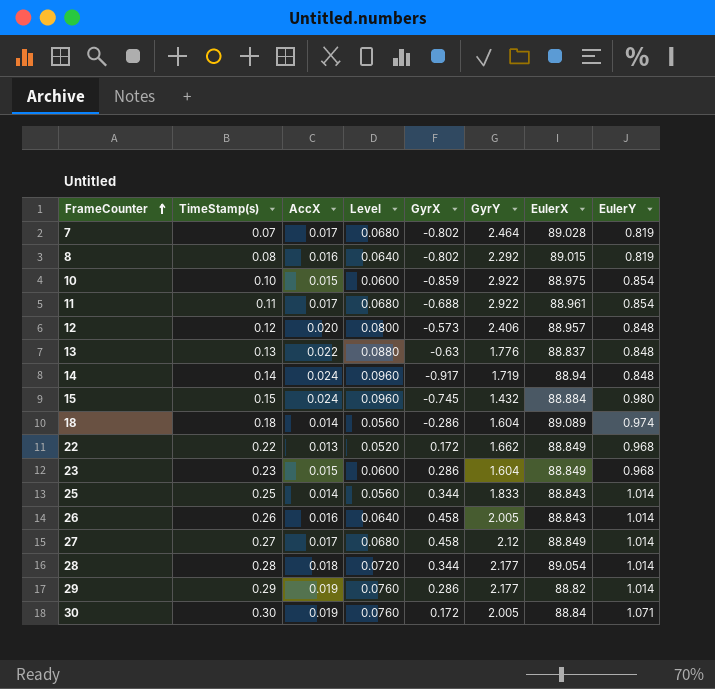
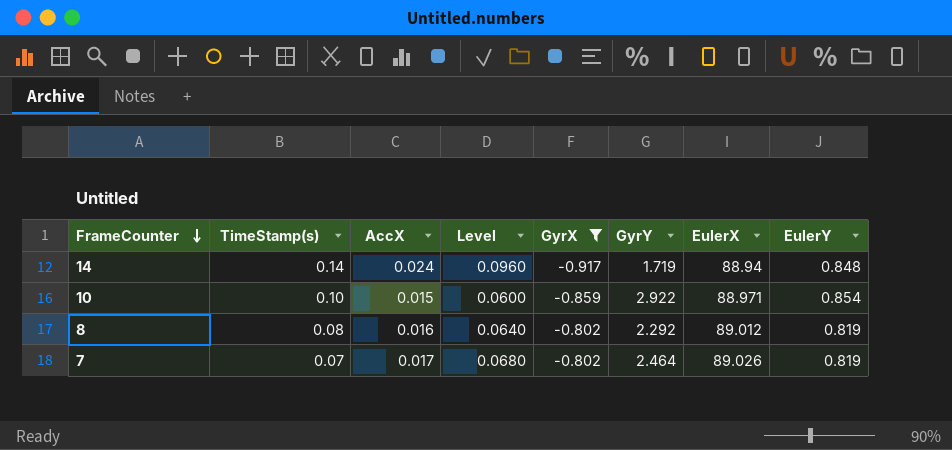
filter: none -> GyrX <= -0.802
row order: FrameCounter ascending -> FrameCounter descending
10 | EulerX: 88.975 -> 88.971
8 | EulerX: 89.015 -> 89.012
7 | EulerX: 89.028 -> 89.026

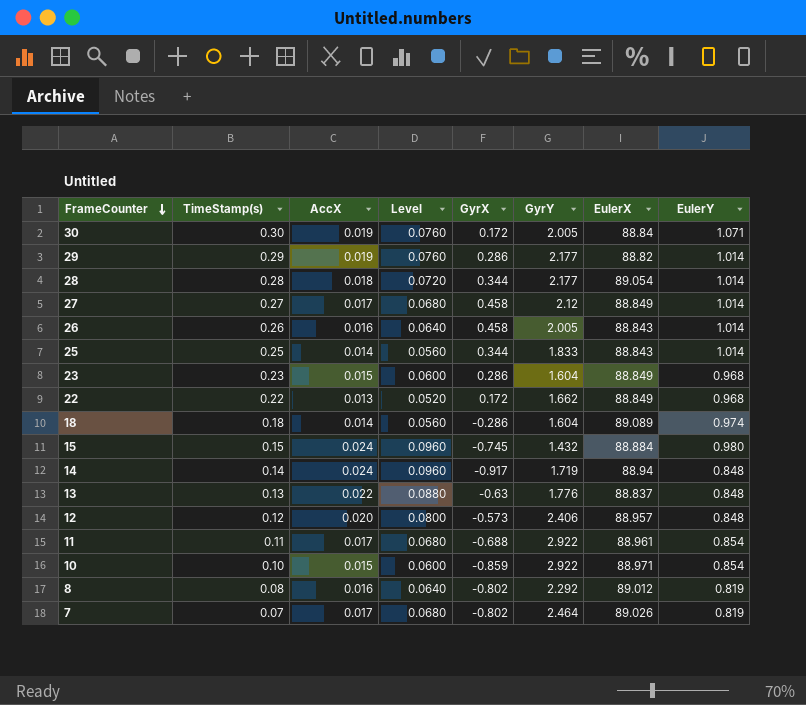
filter: GyrX <= -0.802 -> none

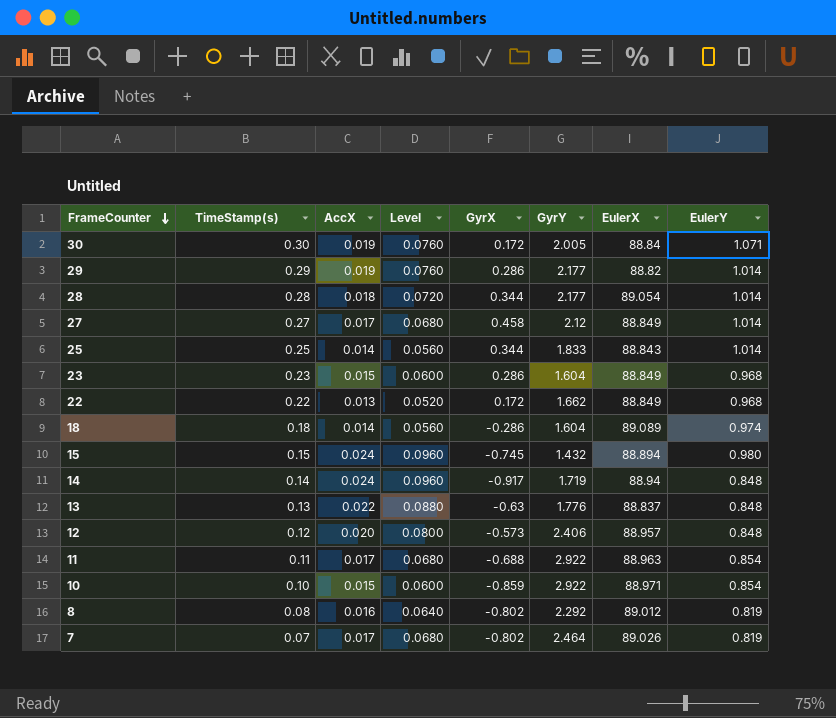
row 26: 0.26 | 0.016 | 0.0640 | 0.458 | 2.005 | 88.843 | 1.014 -> none
15 | EulerX: 88.884 -> 88.894
11 | EulerX: 88.961 -> 88.963

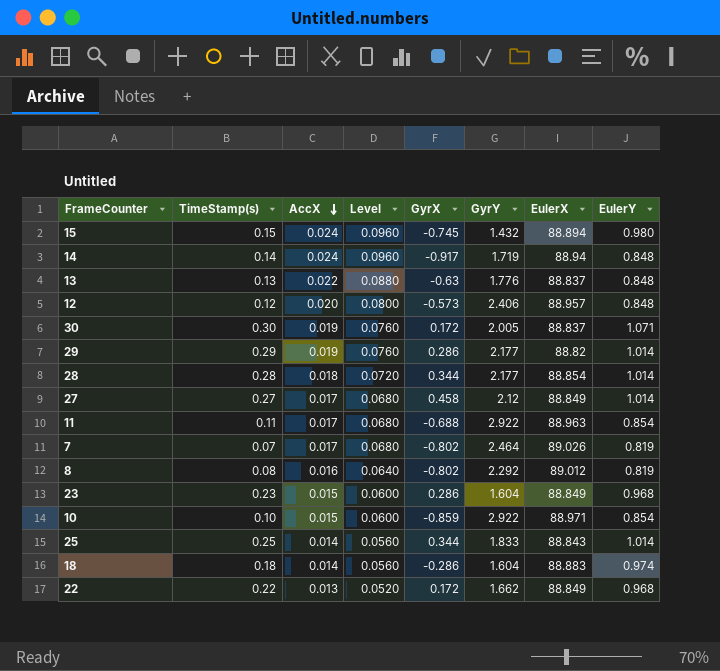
row order: FrameCounter descending -> AccX descending
30 | EulerX: 88.84 -> 88.837
28 | EulerX: 89.054 -> 88.854
18 | EulerX: 89.089 -> 88.883

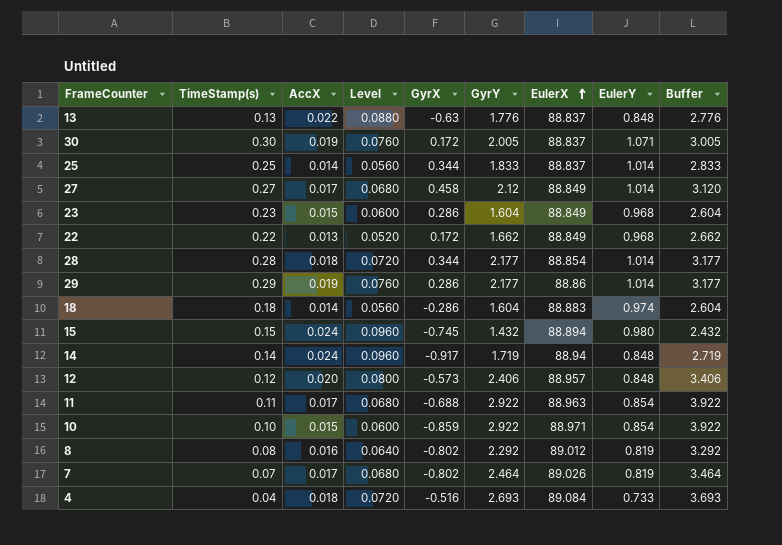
row order: AccX descending -> EulerX ascending
column Buffer | formula: none -> [GyrY] + 1
25 | EulerX: 88.843 -> 88.837
29 | EulerX: 88.82 -> 88.86
row 4: none -> 0.04 | 0.018 | 0.0720 | -0.516 | 2.693 | 89.084 | 0.733 | 3.693

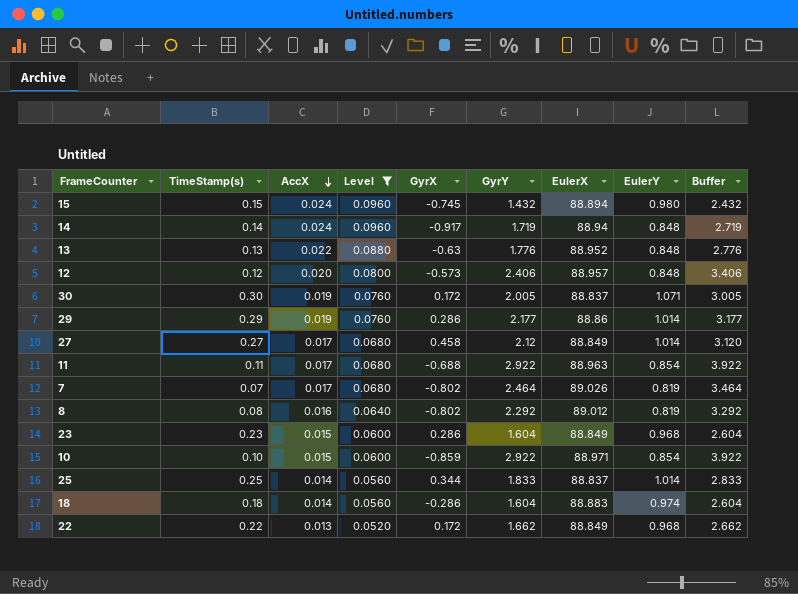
filter: none -> Level != 0.0720
row order: EulerX ascending -> AccX descending
13 | EulerX: 88.837 -> 88.952

